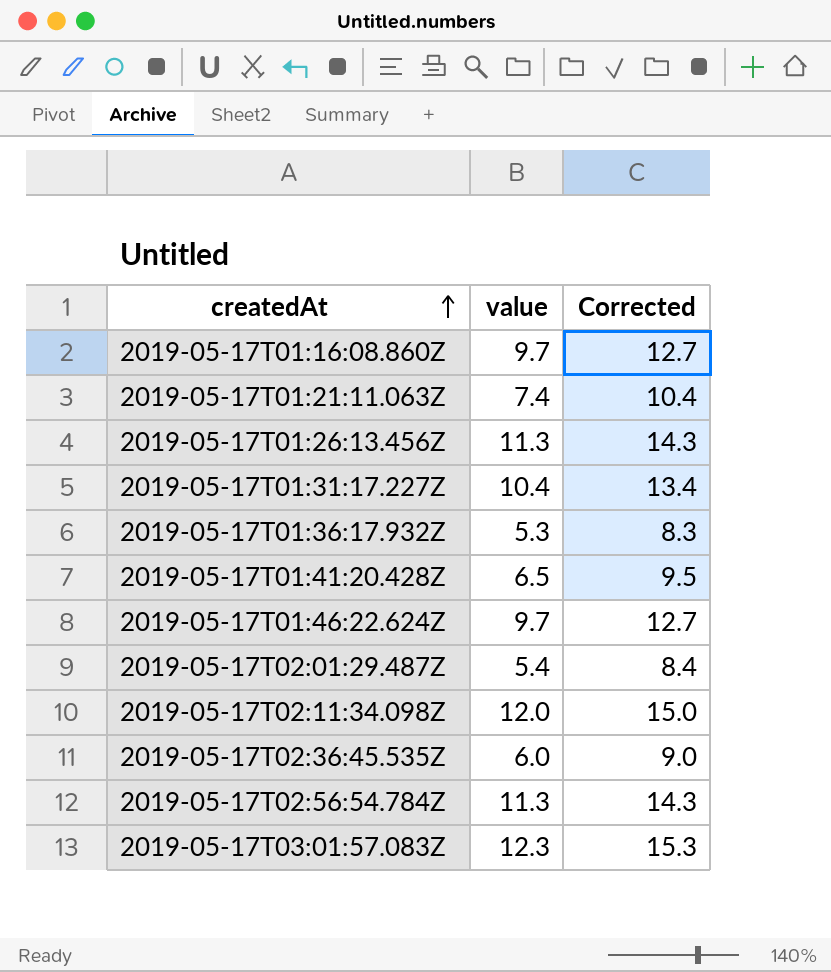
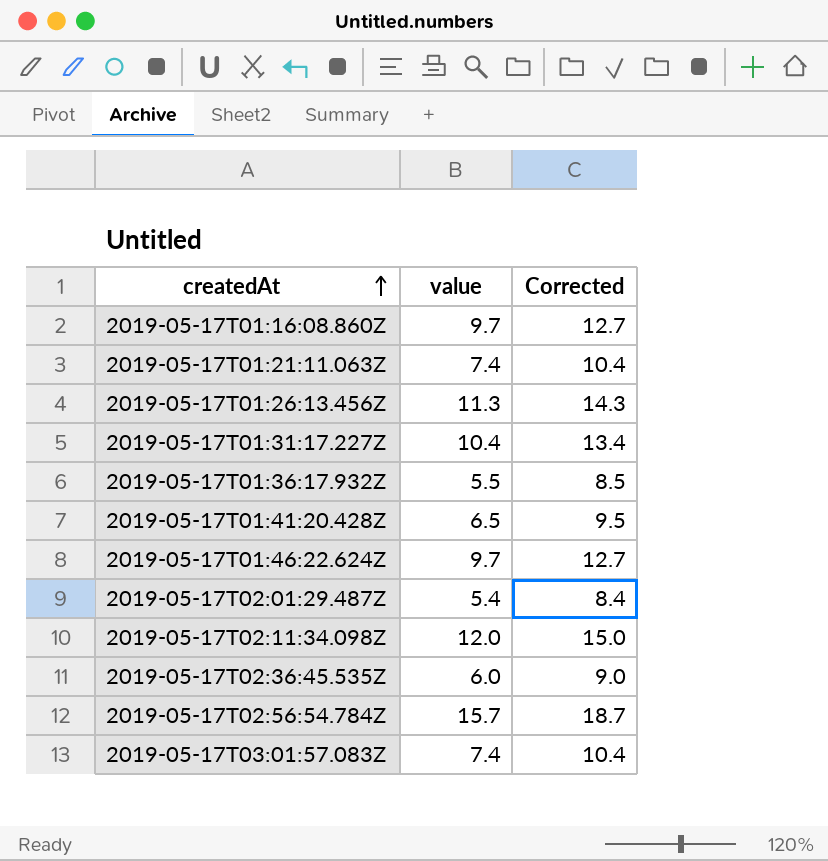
2019-05-17T01:36:17.932Z | value: 5.3 -> 5.5
2019-05-17T01:36:17.932Z | Corrected: 8.3 -> 8.5
2019-05-17T02:56:54.784Z | value: 11.3 -> 15.7
2019-05-17T02:56:54.784Z | Corrected: 14.3 -> 18.7
2019-05-17T03:01:57.083Z | value: 12.3 -> 7.4
2019-05-17T03:01:57.083Z | Corrected: 15.3 -> 10.4

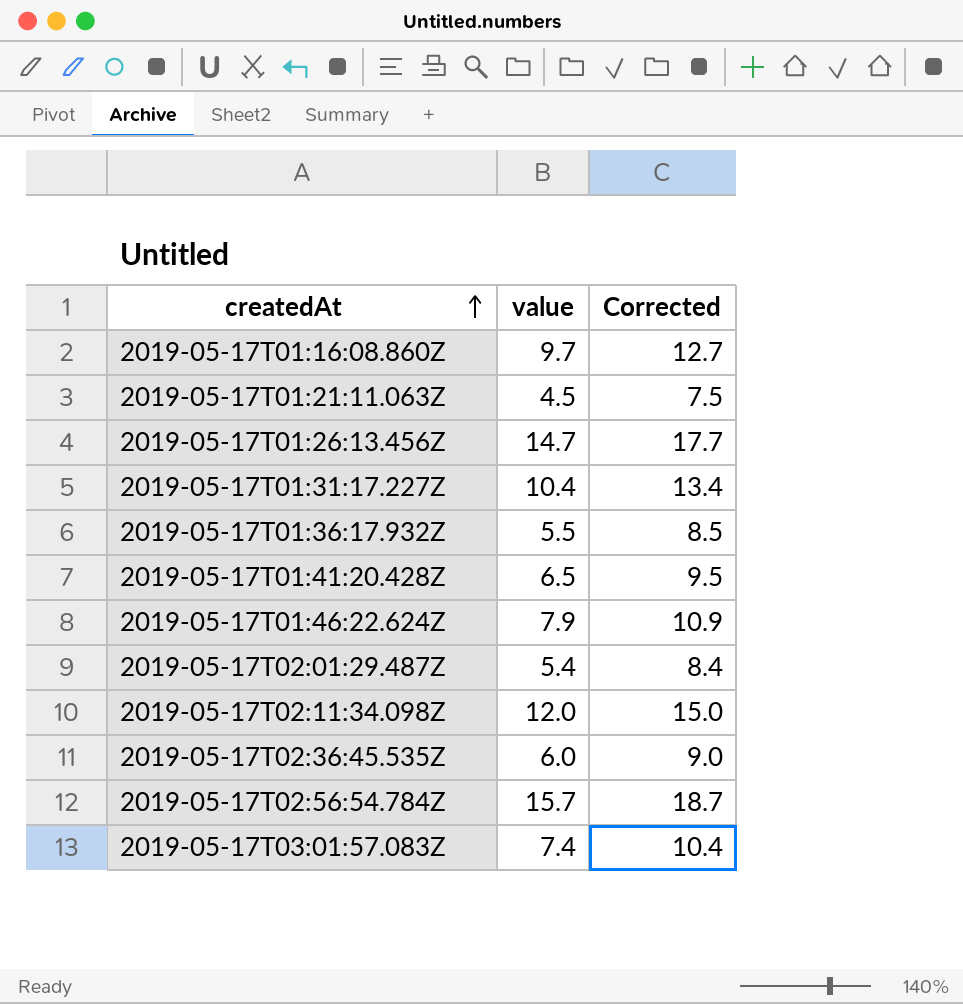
2019-05-17T01:21:11.063Z | value: 7.4 -> 4.5
2019-05-17T01:21:11.063Z | Corrected: 10.4 -> 7.5
2019-05-17T01:26:13.456Z | value: 11.3 -> 14.7
2019-05-17T01:26:13.456Z | Corrected: 14.3 -> 17.7
2019-05-17T01:46:22.624Z | value: 9.7 -> 7.9
2019-05-17T01:46:22.624Z | Corrected: 12.7 -> 10.9

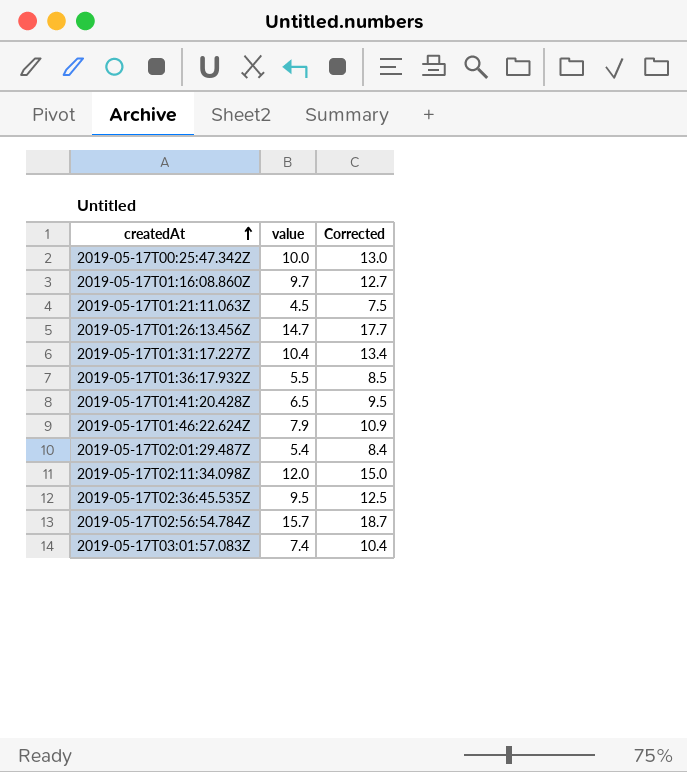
row 2019-05-17T00:25:47.342Z: none -> 10.0 | 13.0
2019-05-17T02:36:45.535Z | value: 6.0 -> 9.5
2019-05-17T02:36:45.535Z | Corrected: 9.0 -> 12.5

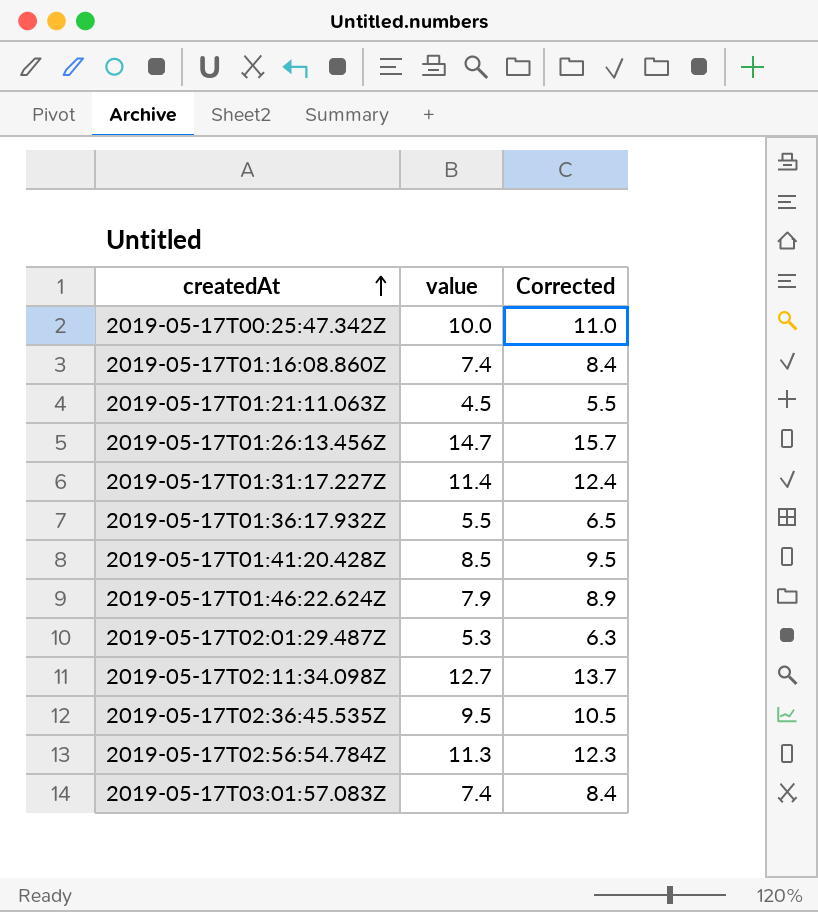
column Corrected | formula: [value] + 3 -> [value] + 1
2019-05-17T01:16:08.860Z | value: 9.7 -> 7.4
2019-05-17T01:31:17.227Z | value: 10.4 -> 11.4
2019-05-17T01:41:20.428Z | value: 6.5 -> 8.5
2019-05-17T02:01:29.487Z | value: 5.4 -> 5.3
2019-05-17T02:11:34.098Z | value: 12.0 -> 12.7
2019-05-17T02:56:54.784Z | value: 15.7 -> 11.3

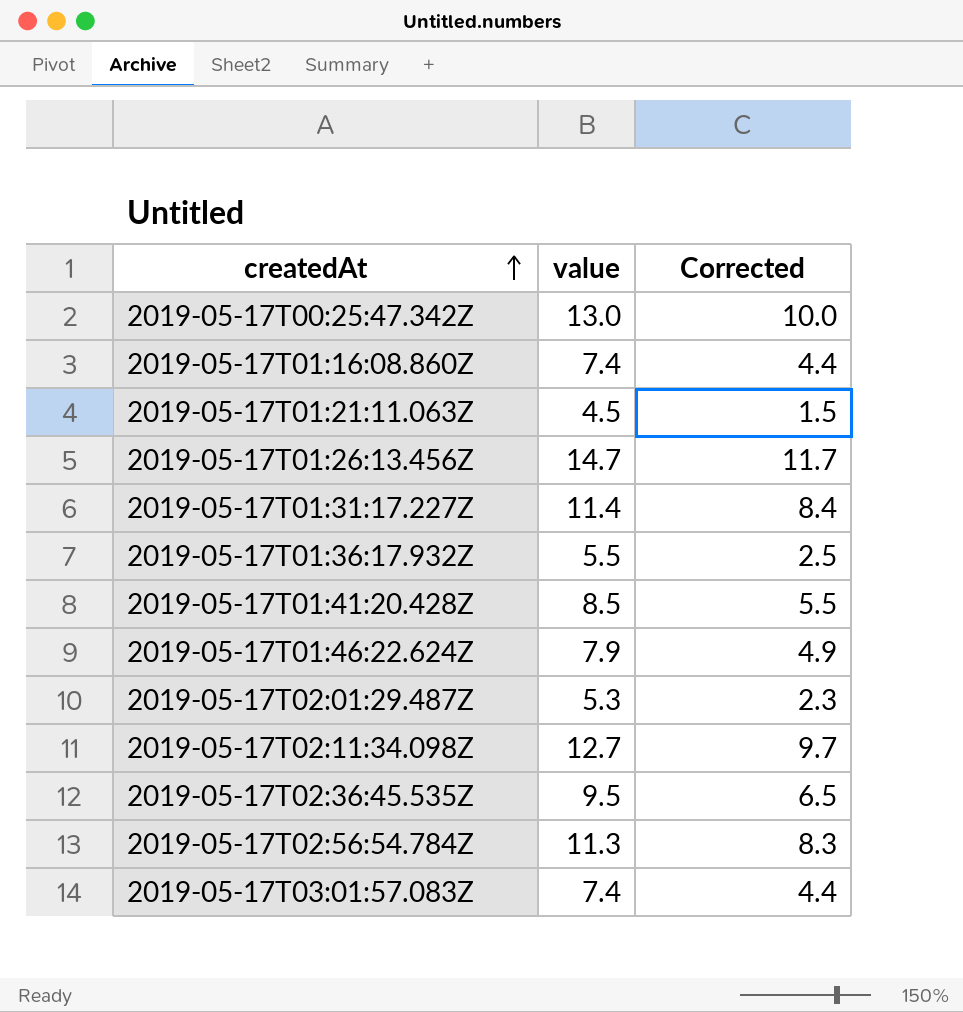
column Corrected | formula: [value] + 1 -> [value] - 3
2019-05-17T00:25:47.342Z | value: 10.0 -> 13.0

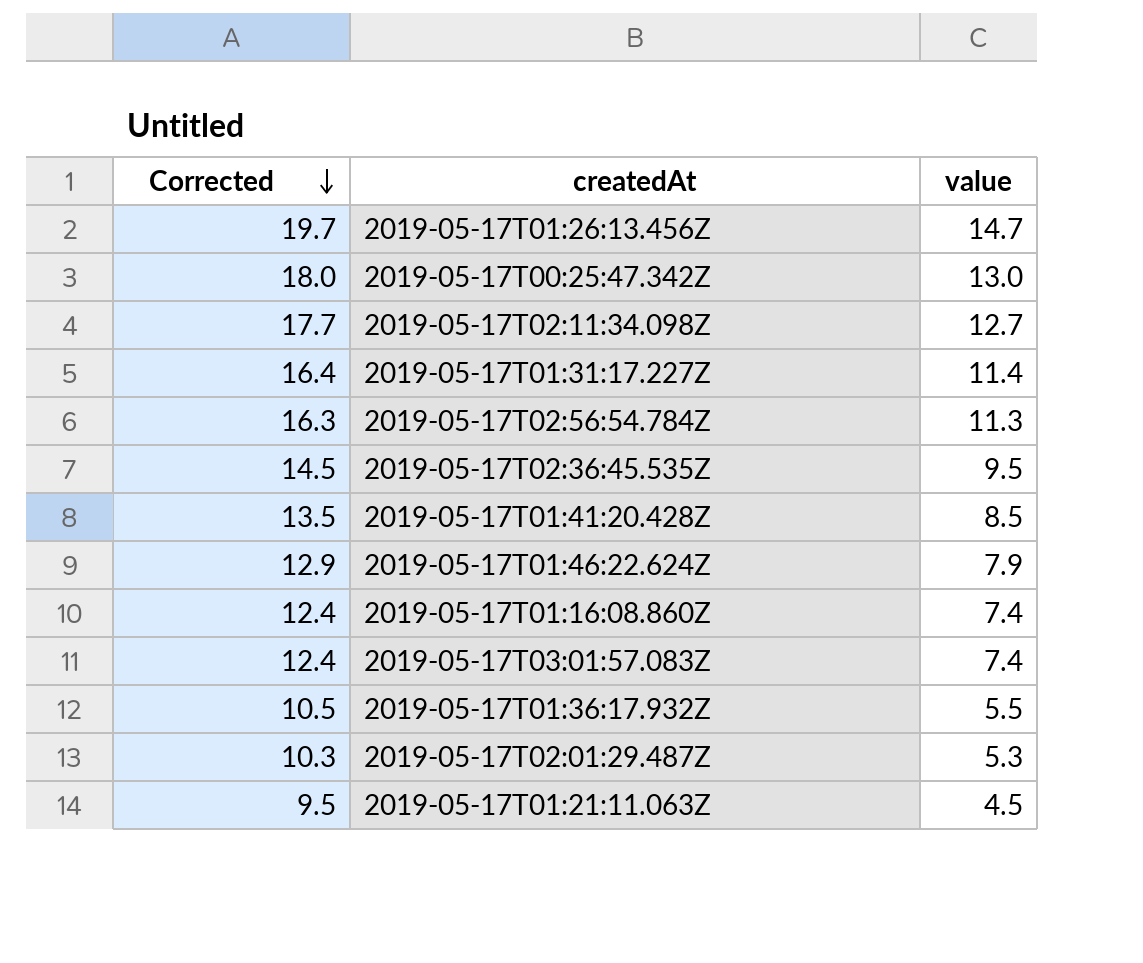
row order: createdAt ascending -> Corrected descending
column Corrected | formula: [value] - 3 -> [value] + 5
column Corrected | position: 3 -> 1

